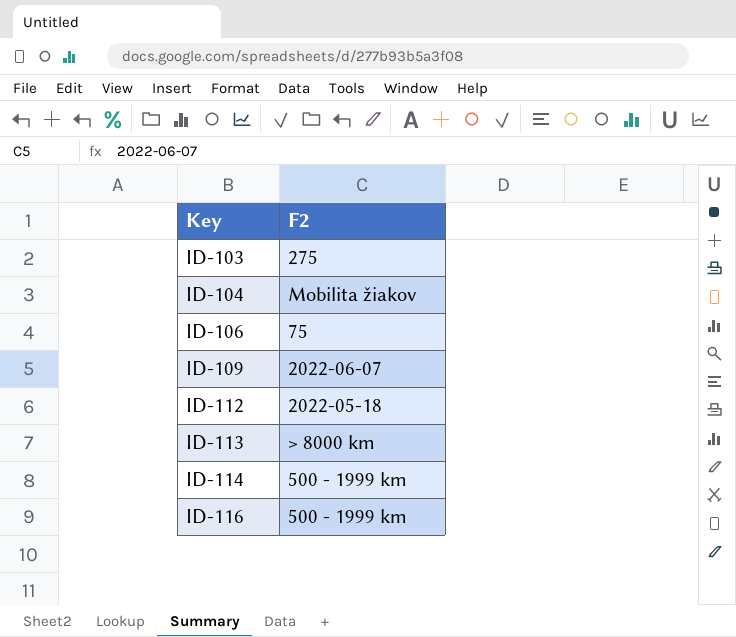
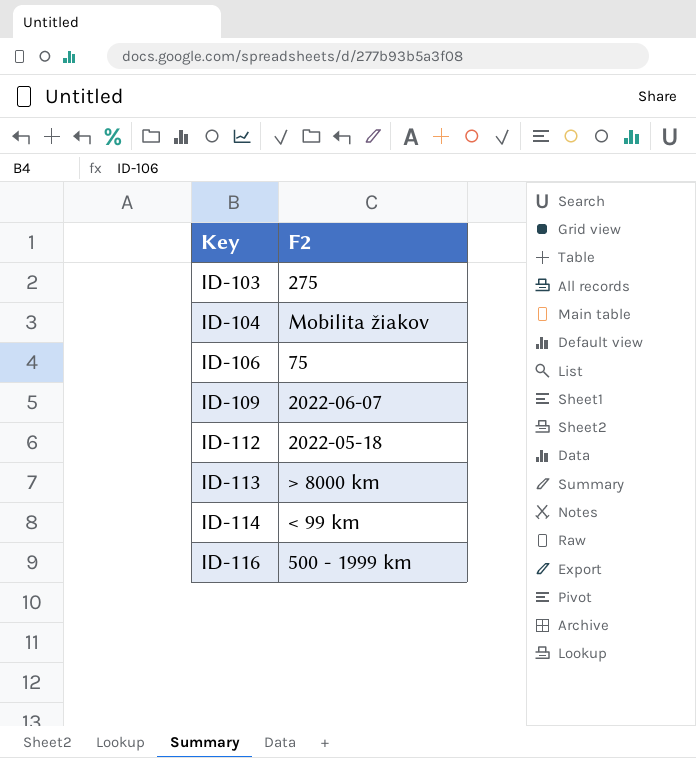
ID-114 | F2: 500 - 1999 km -> < 99 km

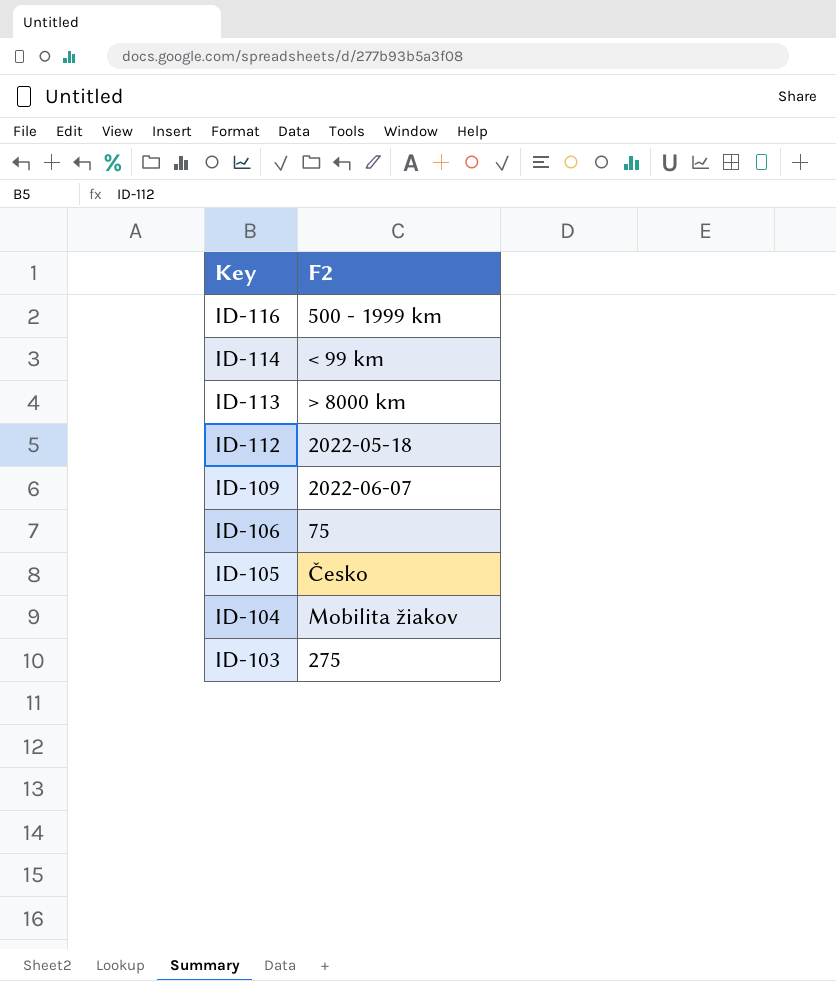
row order: Key ascending -> Key descending
row ID-105: none -> Česko

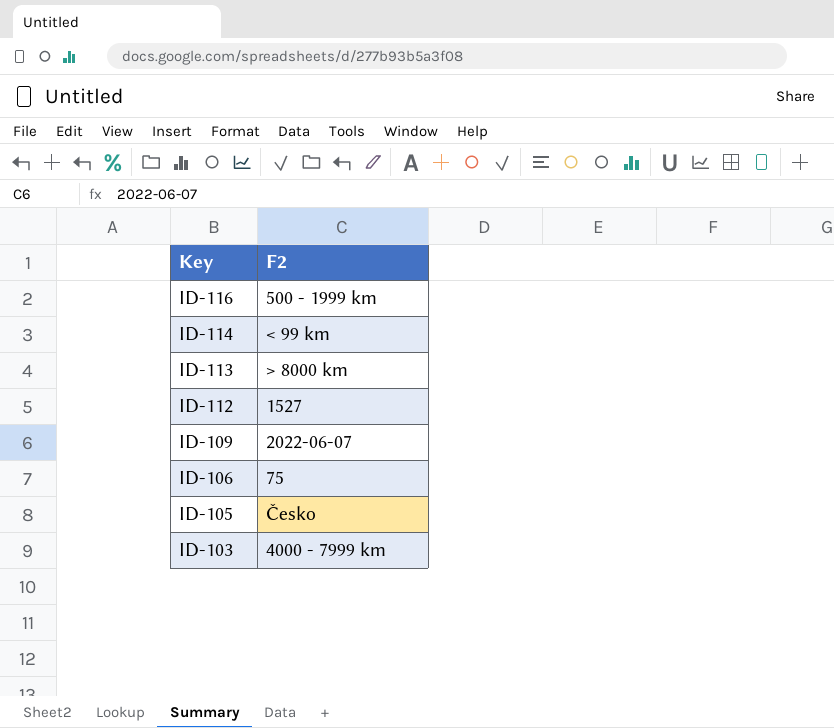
row ID-104: Mobilita žiakov -> none
ID-112 | F2: 2022-05-18 -> 1527
ID-103 | F2: 275 -> 4000 - 7999 km

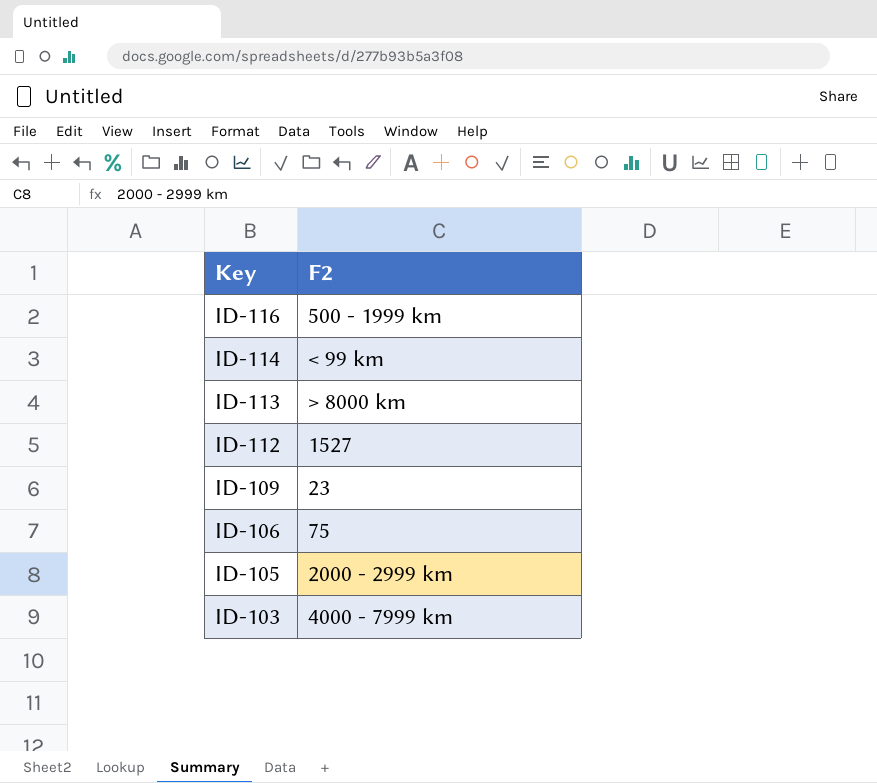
ID-109 | F2: 2022-06-07 -> 23
ID-105 | F2: Česko -> 2000 - 2999 km

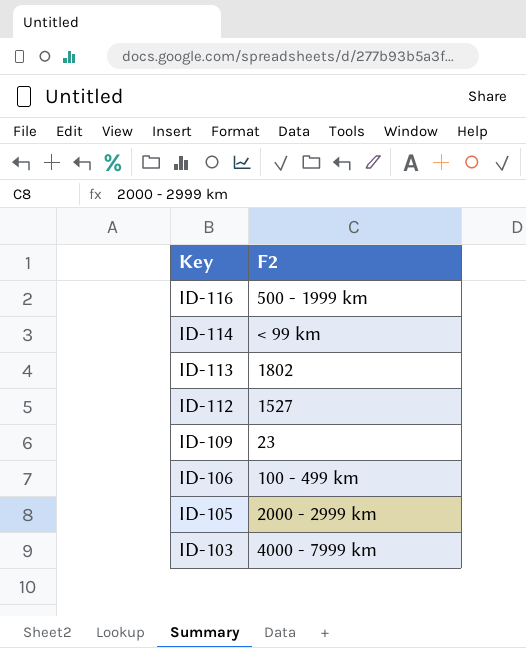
ID-113 | F2: > 8000 km -> 1802
ID-106 | F2: 75 -> 100 - 499 km

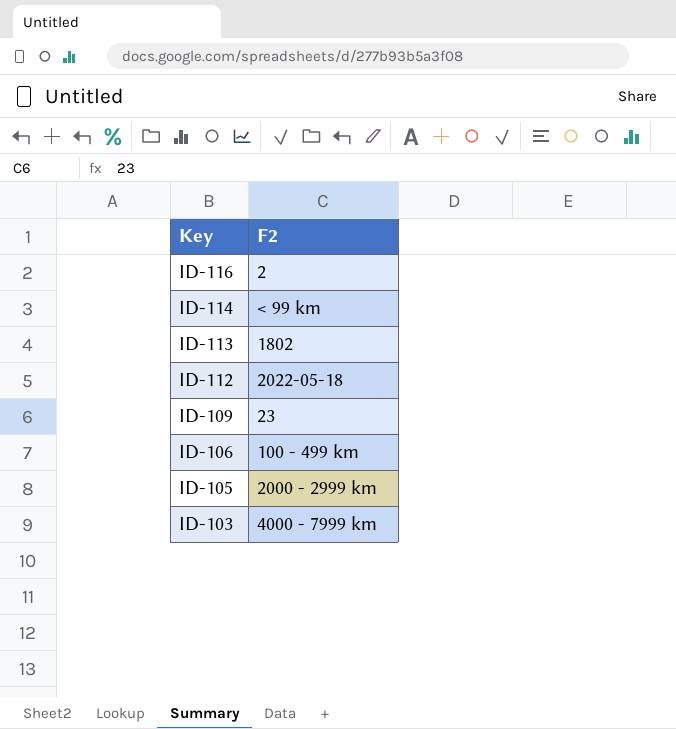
ID-116 | F2: 500 - 1999 km -> 2
ID-112 | F2: 1527 -> 2022-05-18

